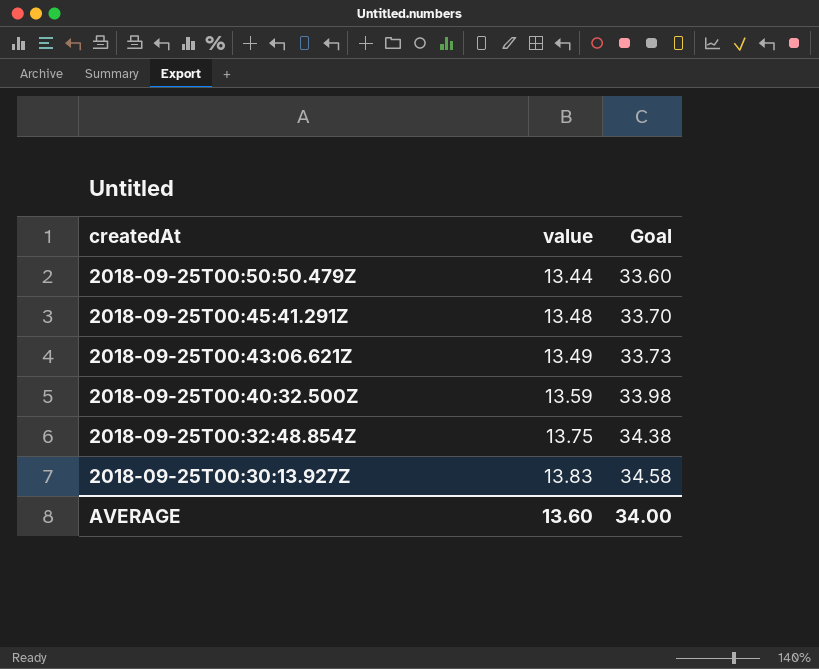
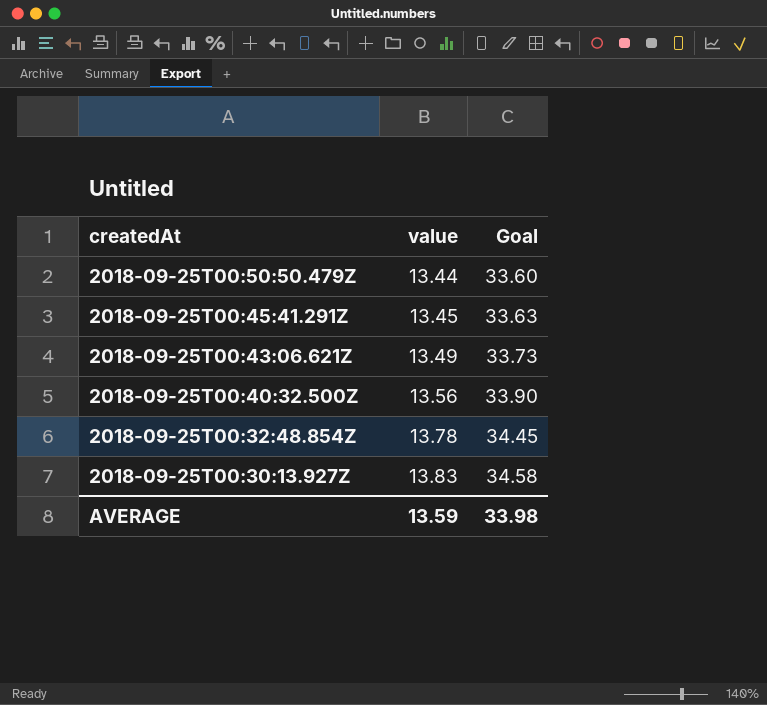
2018-09-25T00:45:41.291Z | value: 13.48 -> 13.45
2018-09-25T00:45:41.291Z | Goal: 33.70 -> 33.63
2018-09-25T00:40:32.500Z | value: 13.59 -> 13.56
2018-09-25T00:40:32.500Z | Goal: 33.98 -> 33.90
2018-09-25T00:32:48.854Z | value: 13.75 -> 13.78
2018-09-25T00:32:48.854Z | Goal: 34.38 -> 34.45
AVERAGE | value: 13.60 -> 13.59
AVERAGE | Goal: 34.00 -> 33.98

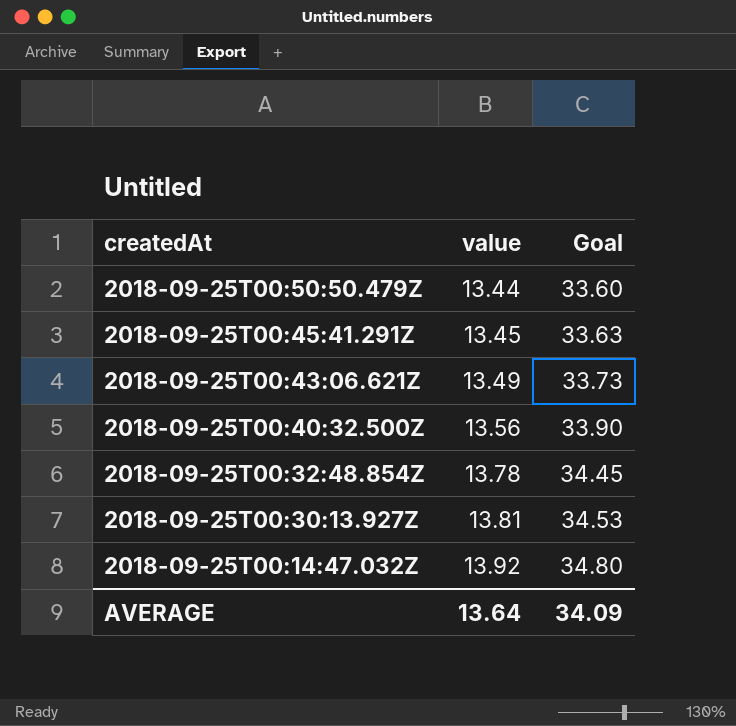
2018-09-25T00:30:13.927Z | value: 13.83 -> 13.81
2018-09-25T00:30:13.927Z | Goal: 34.58 -> 34.53
row 2018-09-25T00:14:47.032Z: none -> 13.92 | 34.80
AVERAGE | value: 13.59 -> 13.64
AVERAGE | Goal: 33.98 -> 34.09

